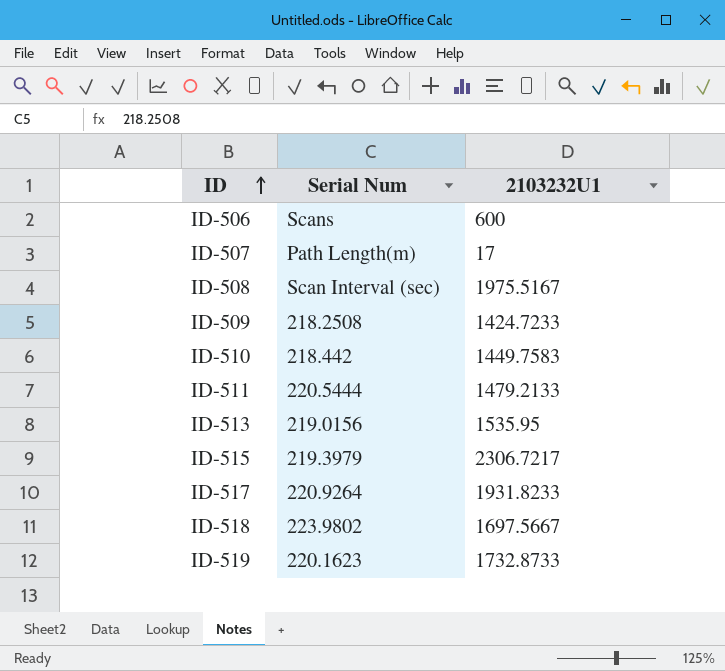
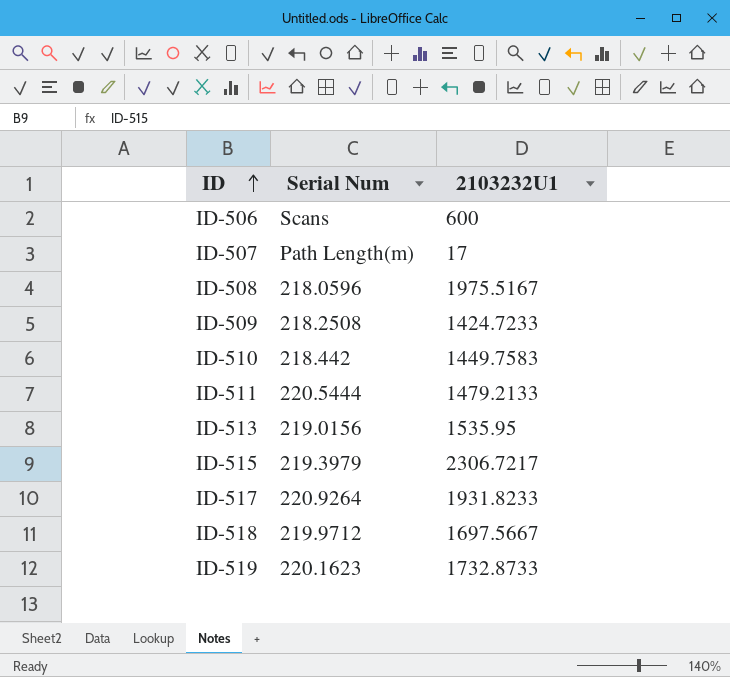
ID-508 | Serial Num: Scan Interval (sec) -> 218.0596
ID-518 | Serial Num: 223.9802 -> 219.9712

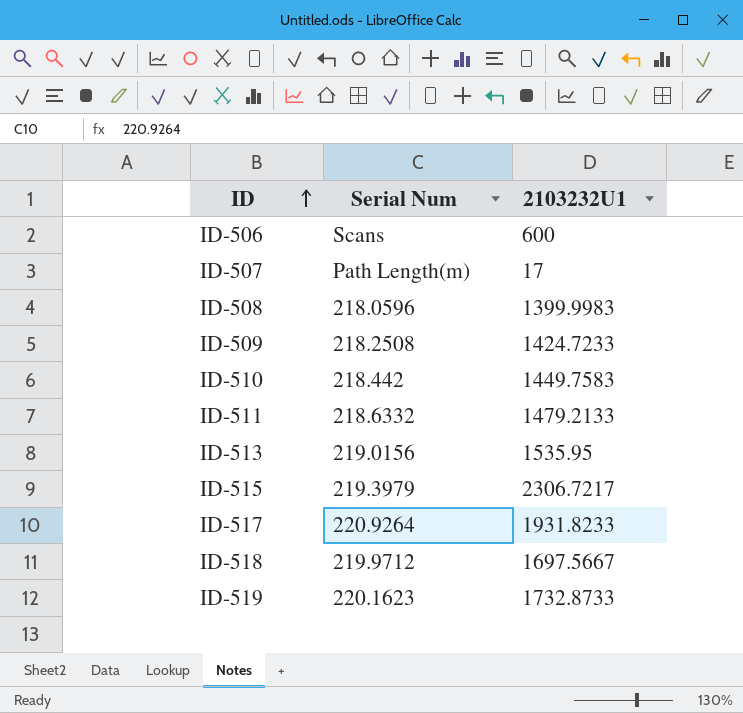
ID-508 | 2103232U1: 1975.5167 -> 1399.9983
ID-511 | Serial Num: 220.5444 -> 218.6332

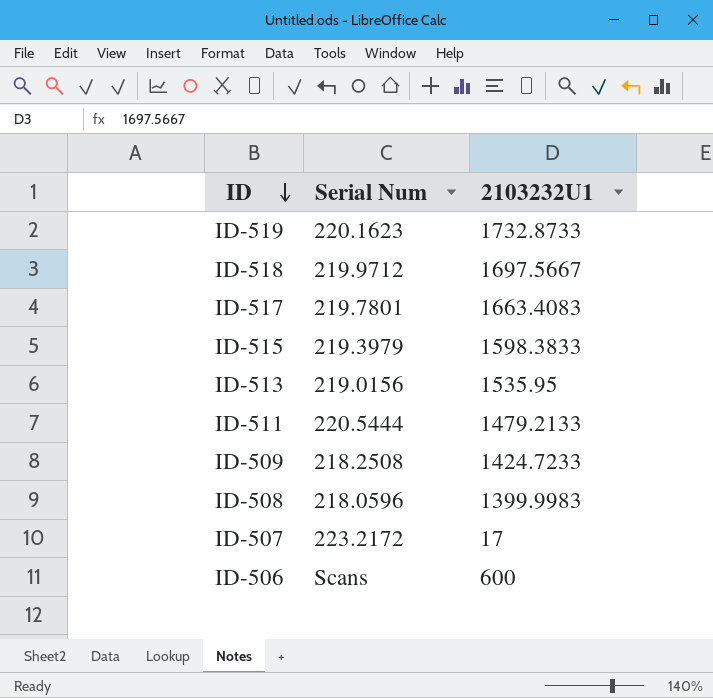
row order: ID ascending -> ID descending
row ID-510: 218.442 | 1449.7583 -> none
ID-517 | Serial Num: 220.9264 -> 219.7801
ID-517 | 2103232U1: 1931.8233 -> 1663.4083
ID-515 | 2103232U1: 2306.7217 -> 1598.3833
ID-511 | Serial Num: 218.6332 -> 220.5444
ID-507 | Serial Num: Path Length(m) -> 223.2172

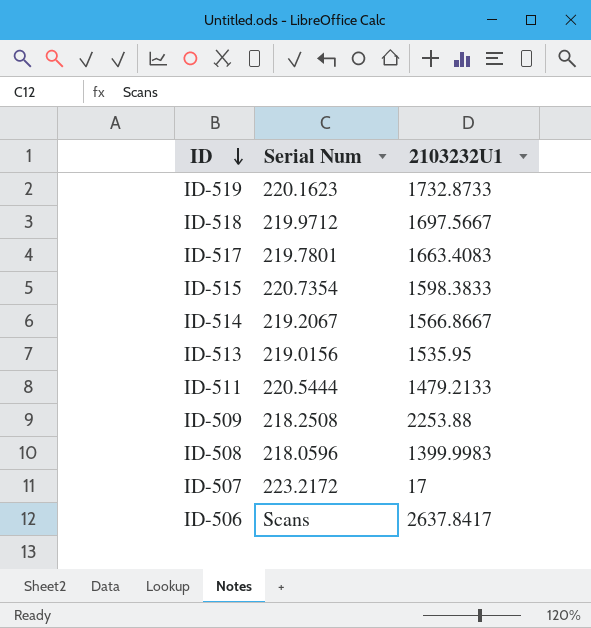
ID-515 | Serial Num: 219.3979 -> 220.7354
row ID-514: none -> 219.2067 | 1566.8667
ID-509 | 2103232U1: 1424.7233 -> 2253.88
ID-506 | 2103232U1: 600 -> 2637.8417

